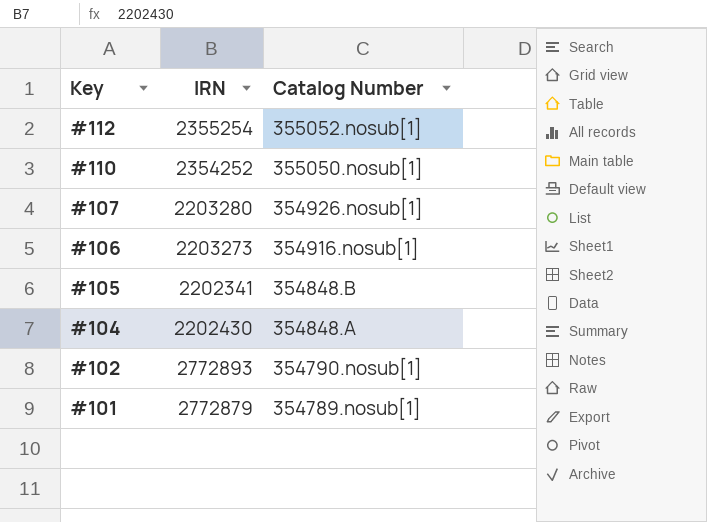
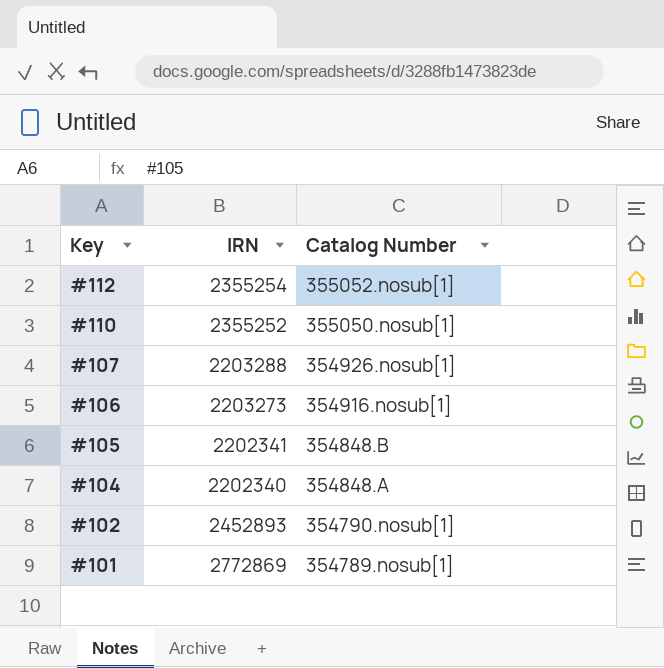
#110 | IRN: 2354252 -> 2355252
#107 | IRN: 2203280 -> 2203288
#104 | IRN: 2202430 -> 2202340
#102 | IRN: 2772893 -> 2452893
#101 | IRN: 2772879 -> 2772869

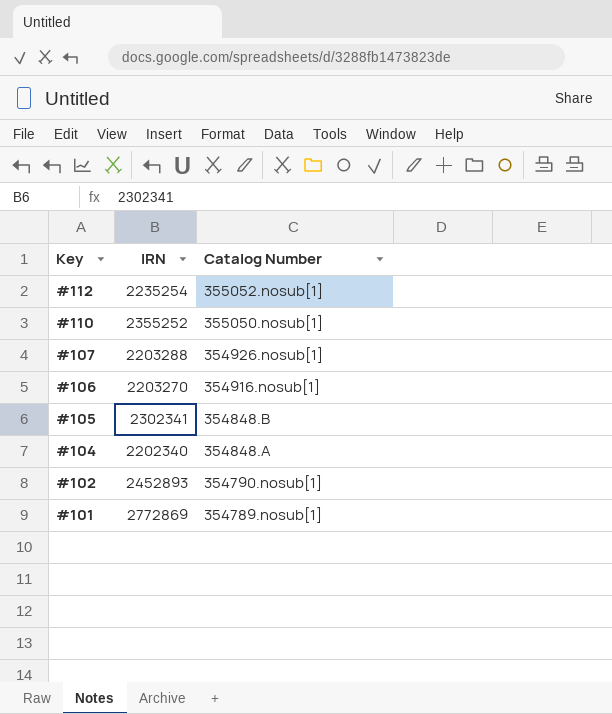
#112 | IRN: 2355254 -> 2235254
#106 | IRN: 2203273 -> 2203270
#105 | IRN: 2202341 -> 2302341

